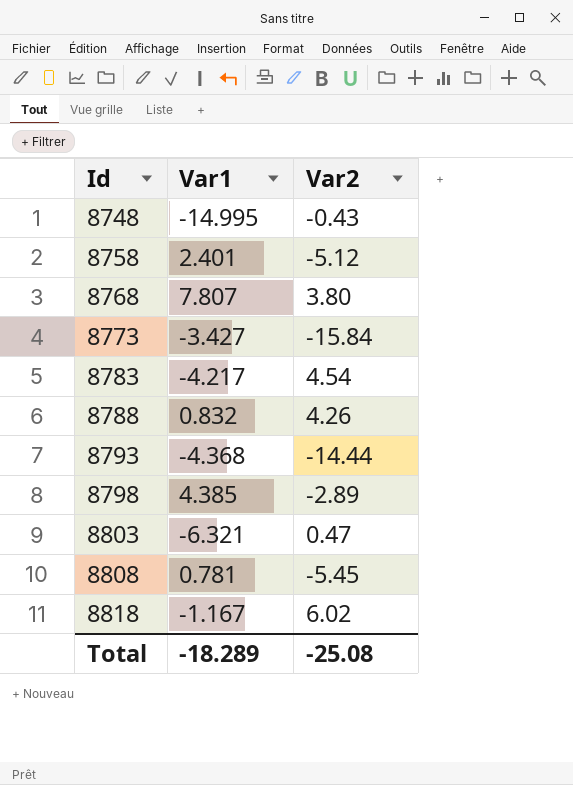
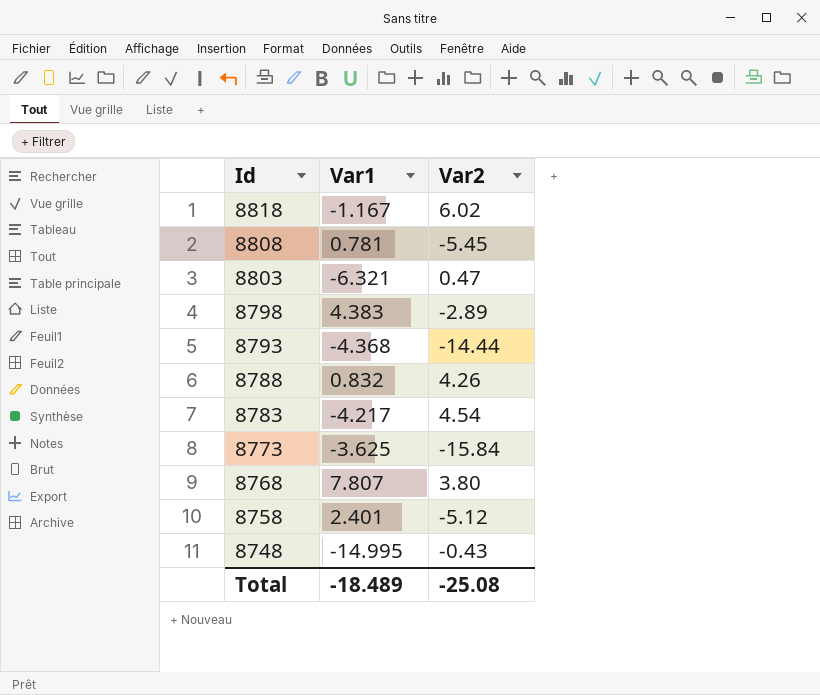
row order: Id ascending -> Id descending
8798 | Var1: 4.385 -> 4.383
8773 | Var1: -3.427 -> -3.625
Total | Var1: -18.289 -> -18.489

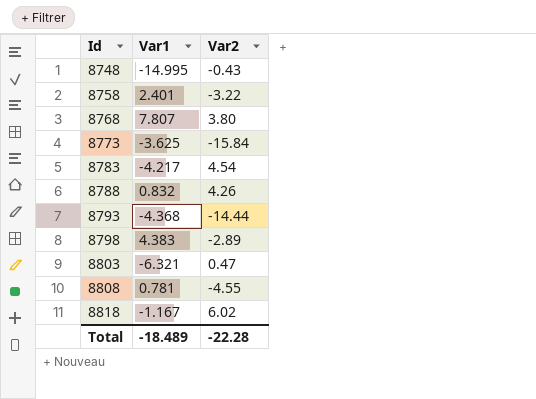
row order: Id descending -> Id ascending
8758 | Var2: -5.12 -> -3.22
8808 | Var2: -5.45 -> -4.55
Total | Var2: -25.08 -> -22.28

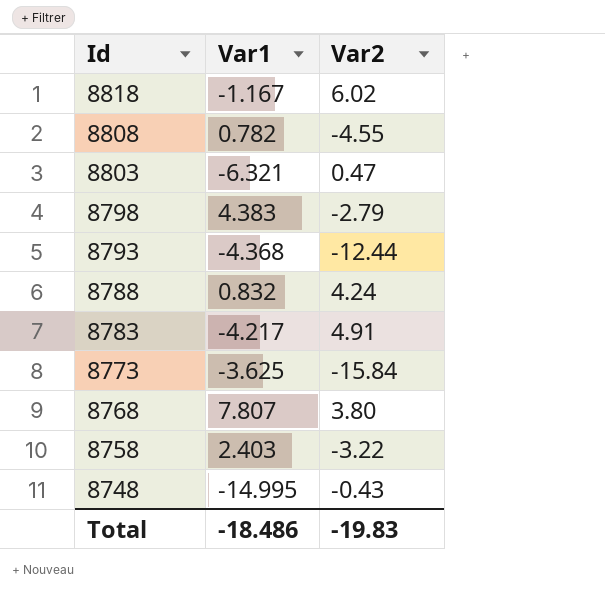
row order: Id ascending -> Id descending
8808 | Var1: 0.781 -> 0.782
8798 | Var2: -2.89 -> -2.79
8793 | Var2: -14.44 -> -12.44
8788 | Var2: 4.26 -> 4.24
8783 | Var2: 4.54 -> 4.91
8758 | Var1: 2.401 -> 2.403
Total | Var1: -18.489 -> -18.486
Total | Var2: -22.28 -> -19.83

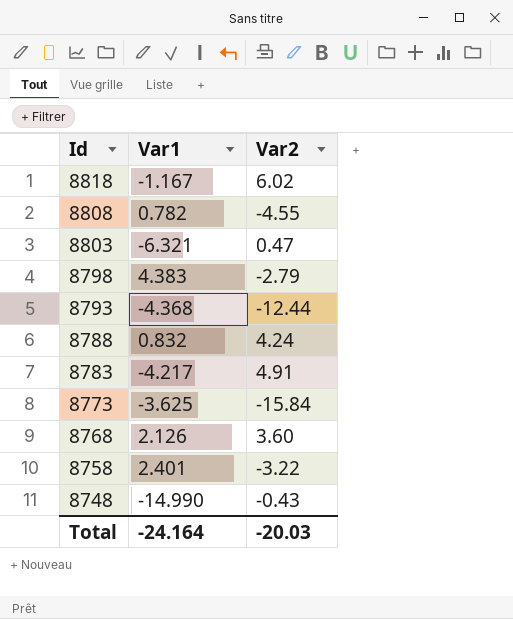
8768 | Var1: 7.807 -> 2.126
8768 | Var2: 3.80 -> 3.60
8758 | Var1: 2.403 -> 2.401
8748 | Var1: -14.995 -> -14.990
Total | Var1: -18.486 -> -24.164
Total | Var2: -19.83 -> -20.03

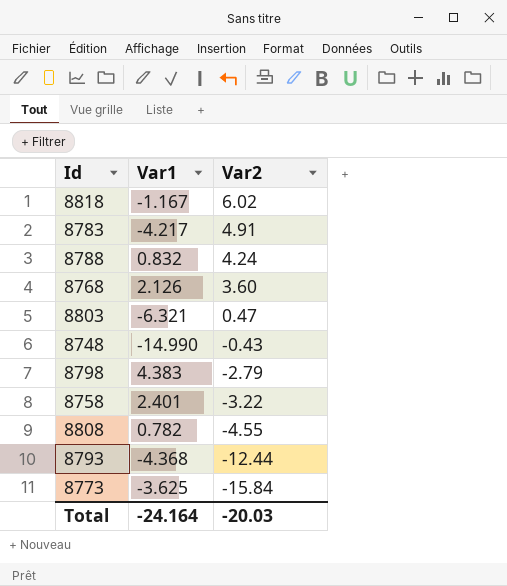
row order: Id descending -> Var2 descending

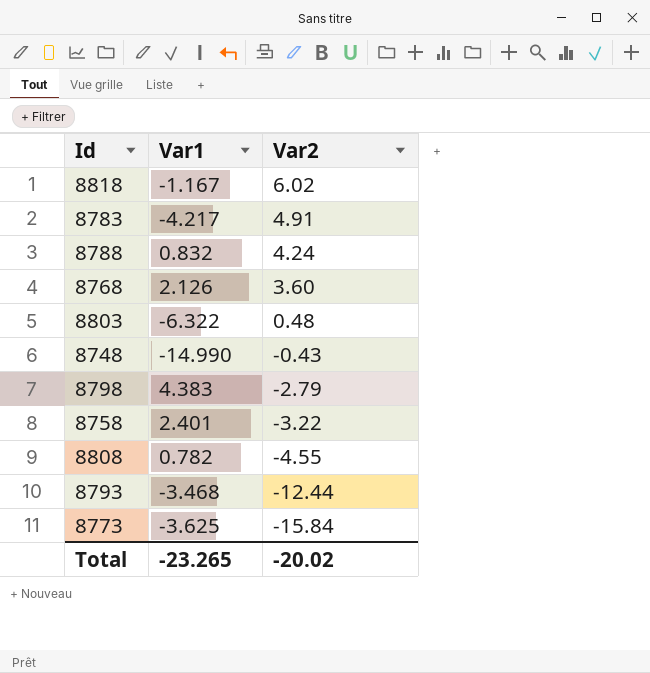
8803 | Var1: -6.321 -> -6.322
8803 | Var2: 0.47 -> 0.48
8793 | Var1: -4.368 -> -3.468
Total | Var1: -24.164 -> -23.265
Total | Var2: -20.03 -> -20.02

